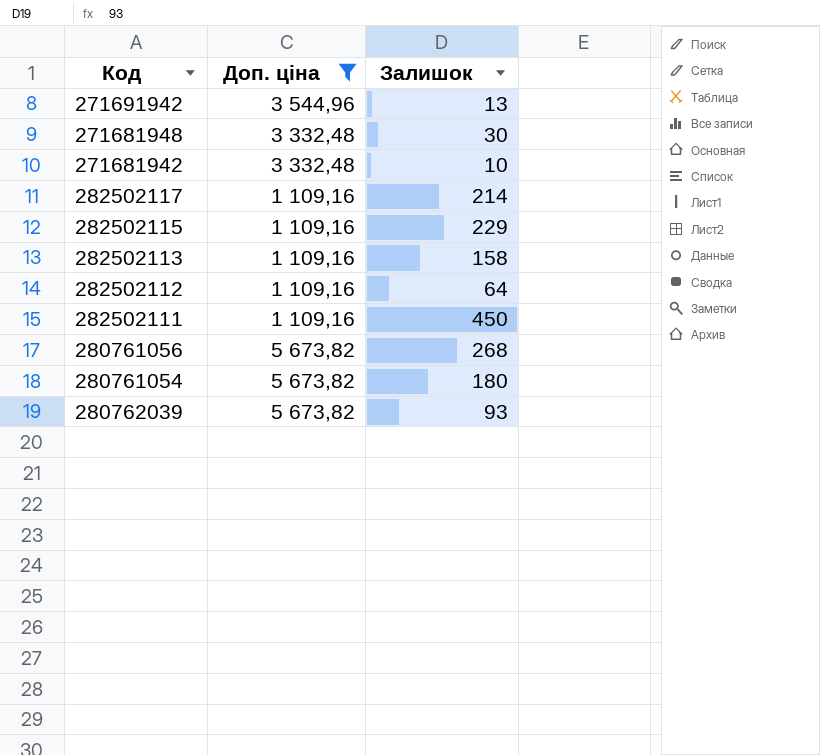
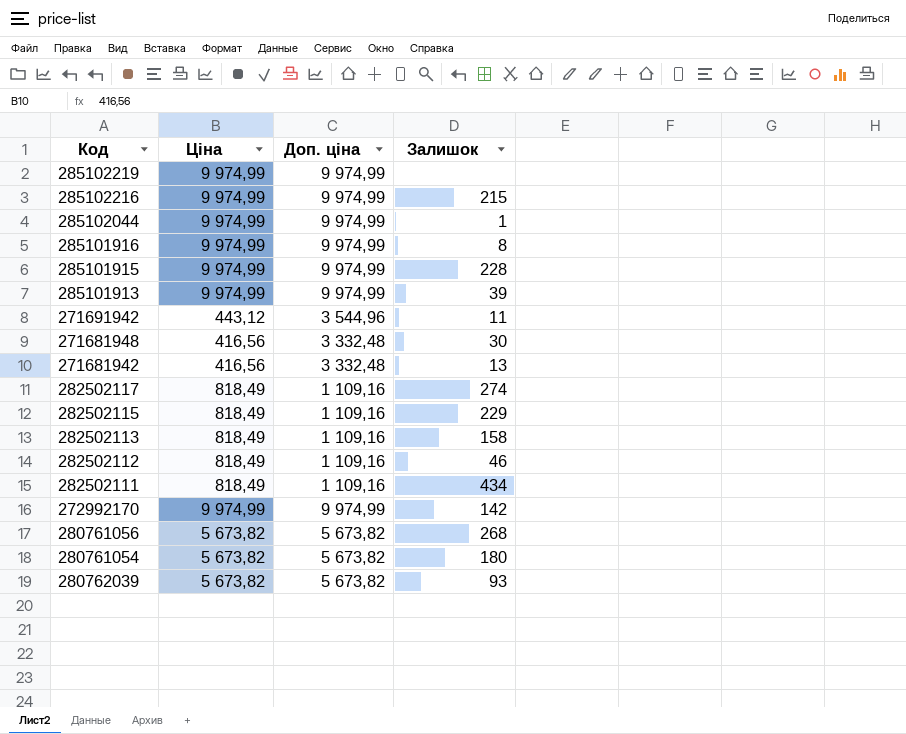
filter: Доп. ціна != 9 974,99 -> none
column Ціна | position: none -> 2
271691942 | Залишок: 13 -> 11
271681942 | Залишок: 10 -> 13
282502117 | Залишок: 214 -> 274
282502112 | Залишок: 64 -> 46
282502111 | Залишок: 450 -> 434

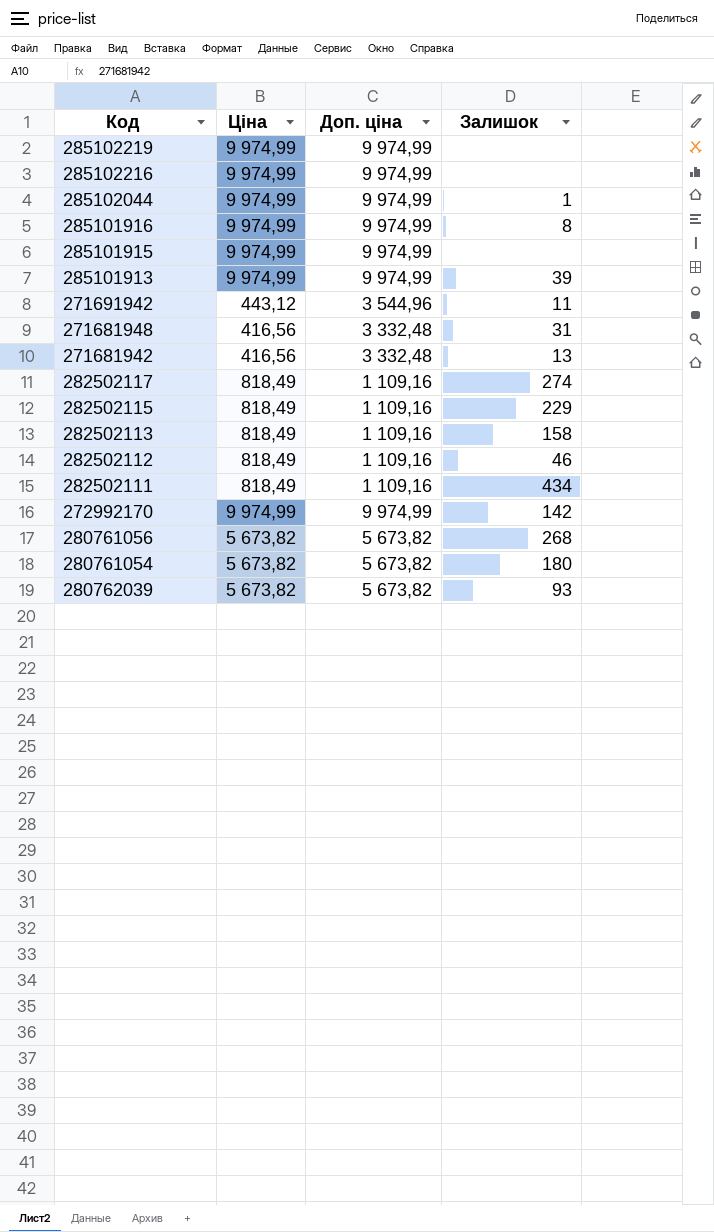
285102216 | Залишок: 215 -> none
285101915 | Залишок: 228 -> none
271681948 | Залишок: 30 -> 31

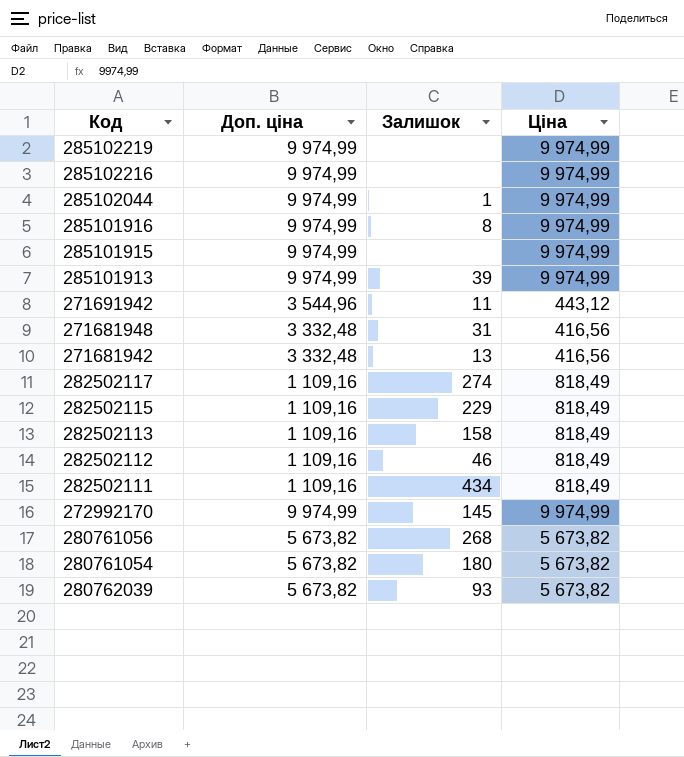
column Ціна | position: 2 -> 4
272992170 | Залишок: 142 -> 145

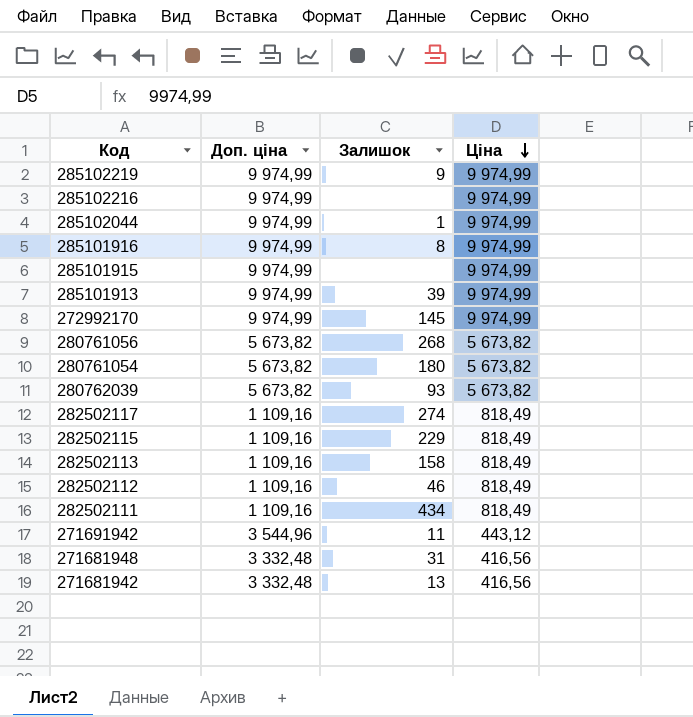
row order: none -> Ціна descending
285102219 | Залишок: none -> 9

